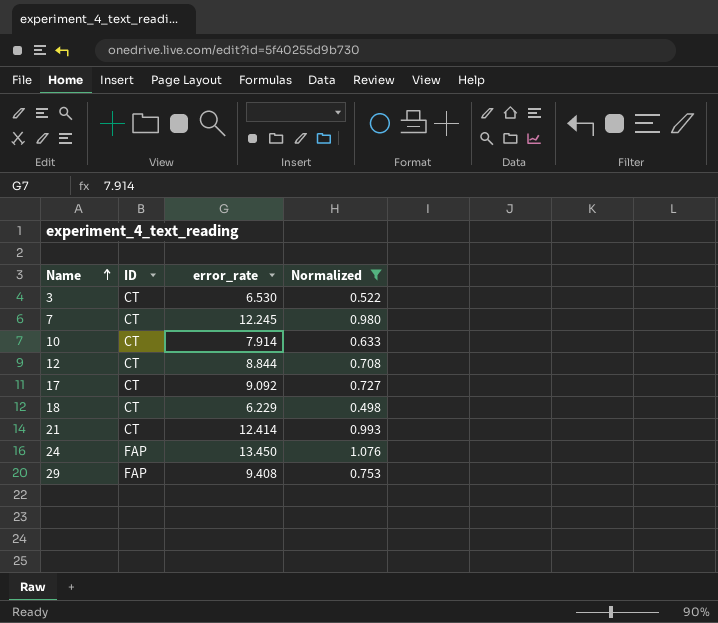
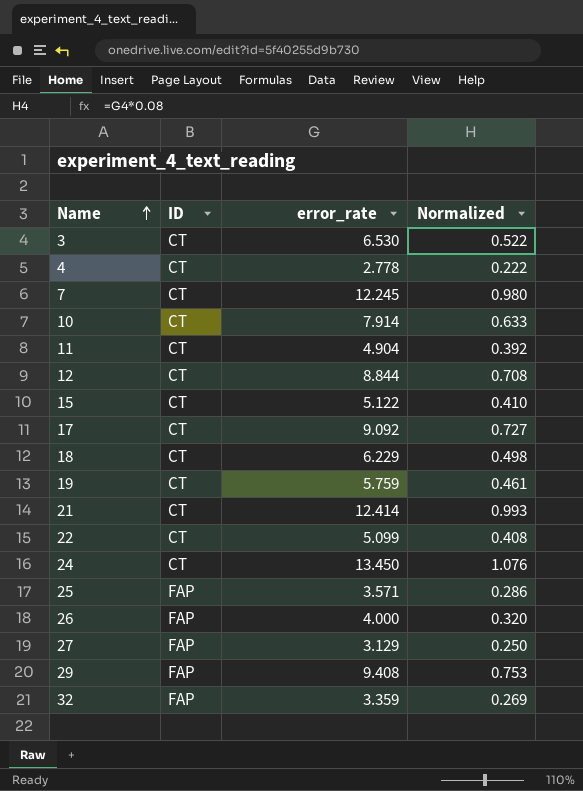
filter: Normalized >= 0.498 -> none
24 | ID: FAP -> CT

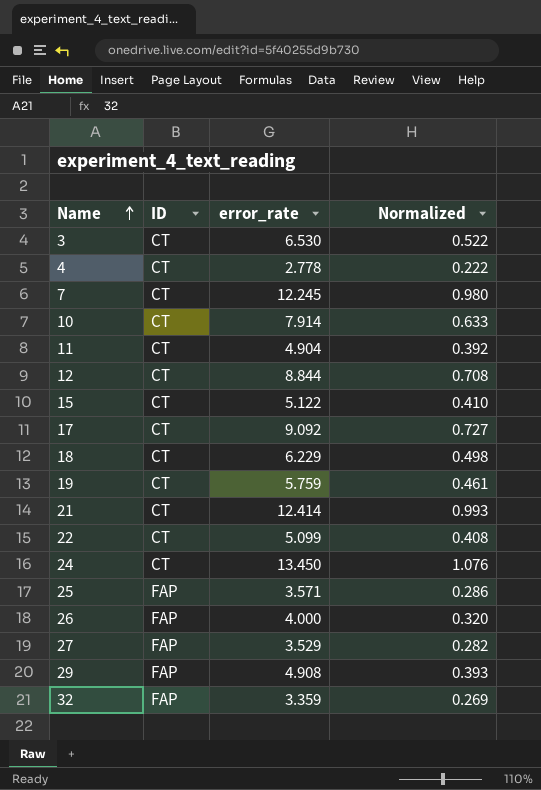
27 | error_rate: 3.129 -> 3.529
27 | Normalized: 0.250 -> 0.282
29 | error_rate: 9.408 -> 4.908
29 | Normalized: 0.753 -> 0.393

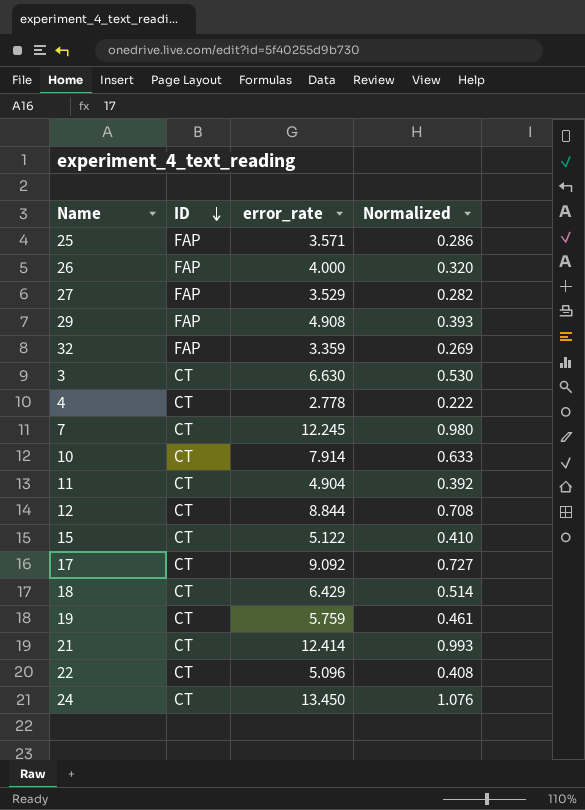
row order: Name ascending -> ID descending
3 | error_rate: 6.530 -> 6.630
3 | Normalized: 0.522 -> 0.530
18 | error_rate: 6.229 -> 6.429
18 | Normalized: 0.498 -> 0.514
22 | error_rate: 5.099 -> 5.096

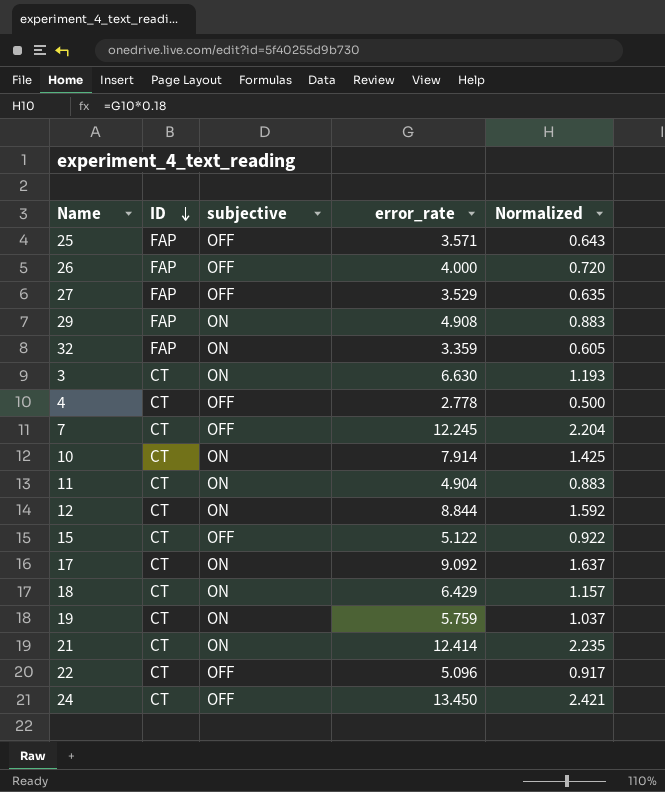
column subjective | position: none -> 3
column Normalized | formula: [error_rate] * 0.08 -> [error_rate] * 0.18

